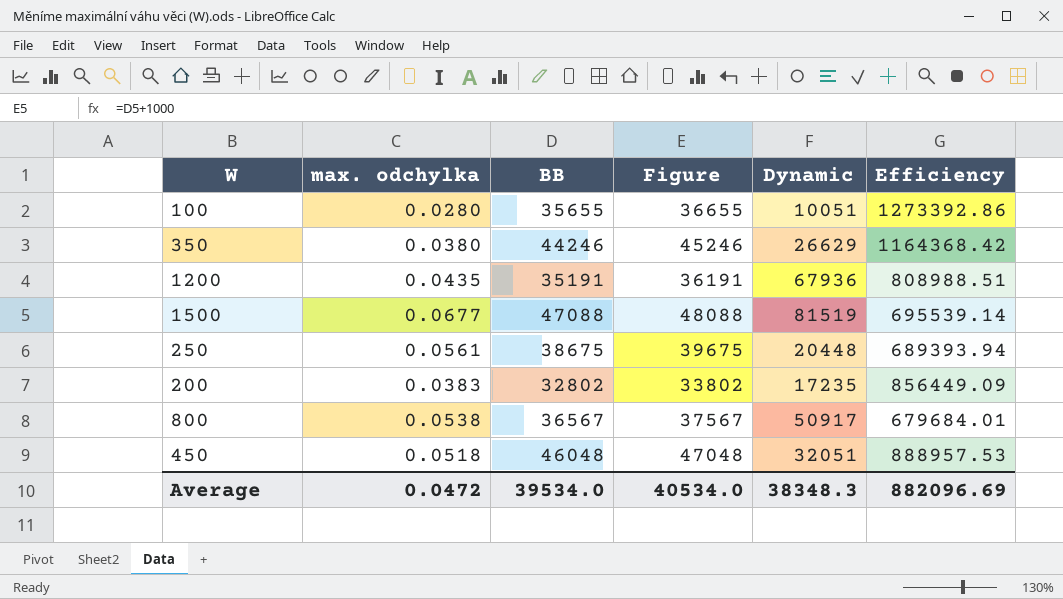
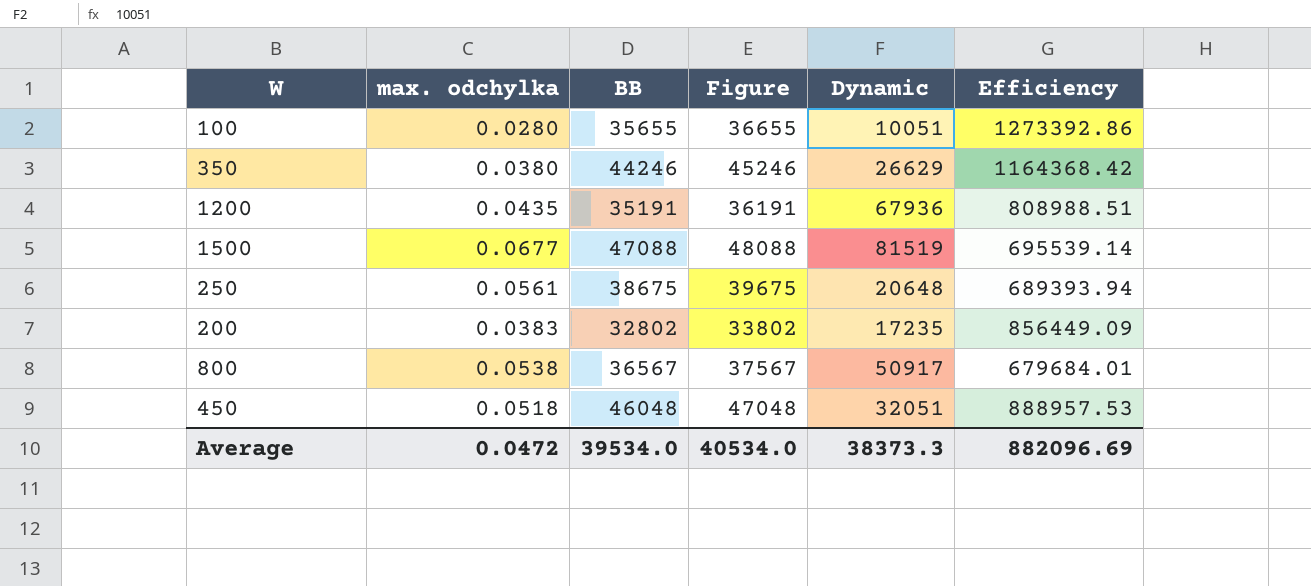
250 | Dynamic: 20448 -> 20648
Average | Dynamic: 38348.3 -> 38373.3

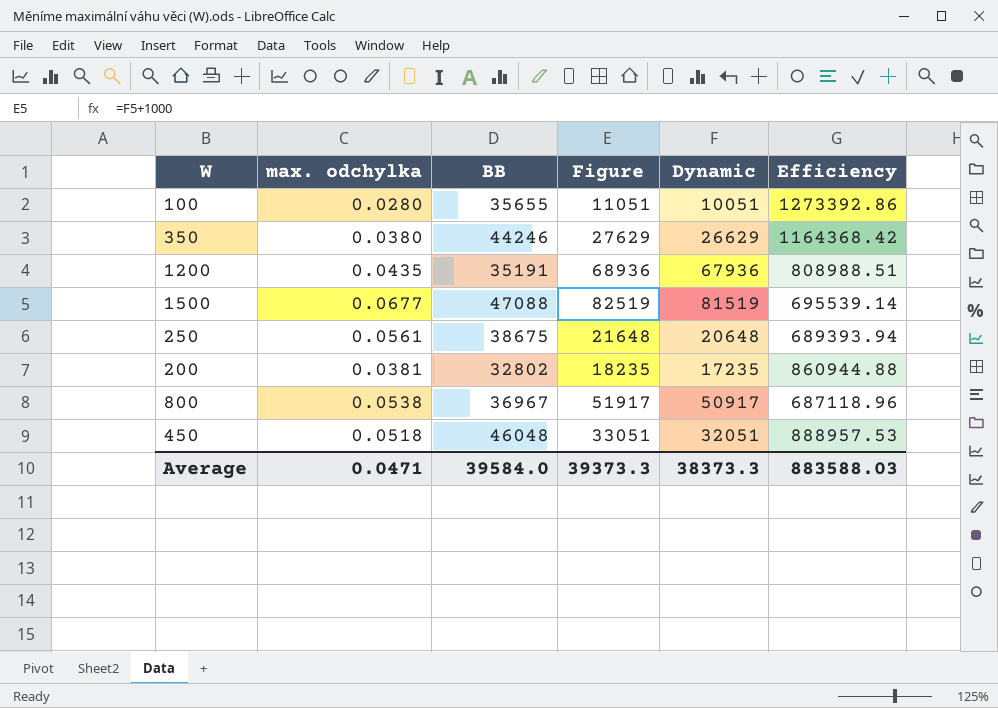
column Figure | formula: [BB] + 1000 -> [Dynamic] + 1000
200 | max. odchylka: 0.0383 -> 0.0381
200 | Efficiency: 856449.09 -> 860944.88
800 | BB: 36567 -> 36967
800 | Efficiency: 679684.01 -> 687118.96
Average | max. odchylka: 0.0472 -> 0.0471
Average | BB: 39534.0 -> 39584.0
Average | Figure: 40534.0 -> 39373.3
Average | Efficiency: 882096.69 -> 883588.03

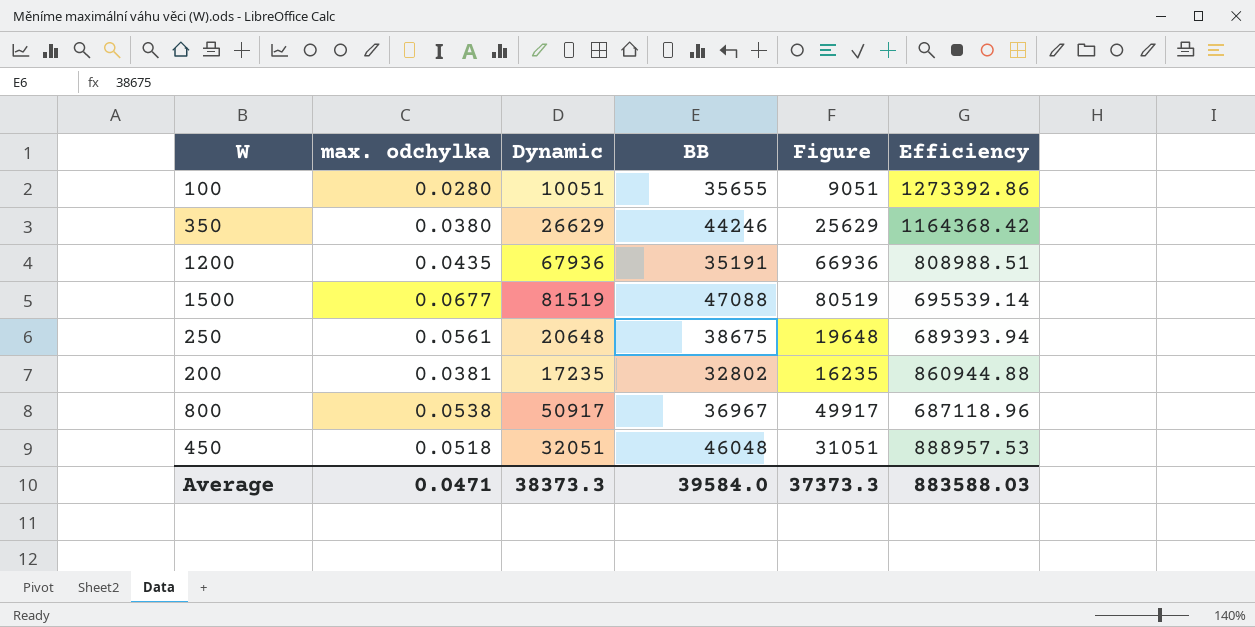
column Dynamic | position: 5 -> 3
column Figure | formula: [Dynamic] + 1000 -> [Dynamic] - 1000
Average | Figure: 39373.3 -> 37373.3

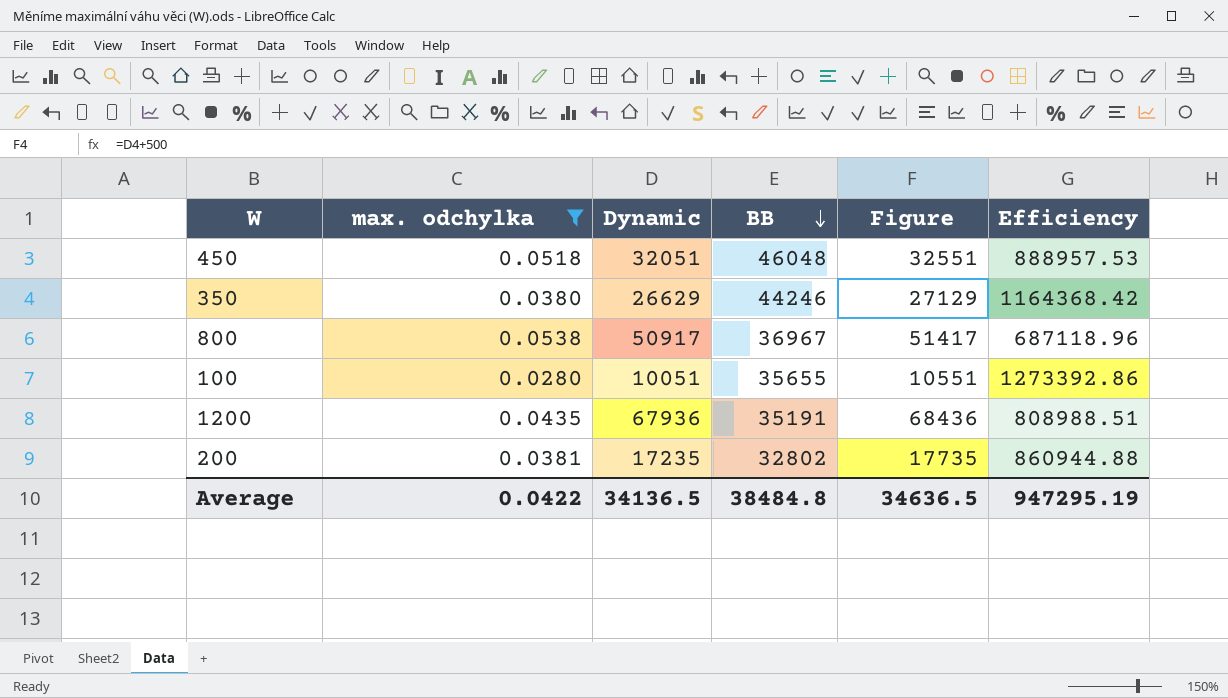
filter: none -> max. odchylka <= 0.0538
row order: none -> BB descending
column Figure | formula: [Dynamic] - 1000 -> [Dynamic] + 500
Average | max. odchylka: 0.0471 -> 0.0422
Average | Dynamic: 38373.3 -> 34136.5
Average | BB: 39584.0 -> 38484.8
Average | Figure: 37373.3 -> 34636.5
Average | Efficiency: 883588.03 -> 947295.19

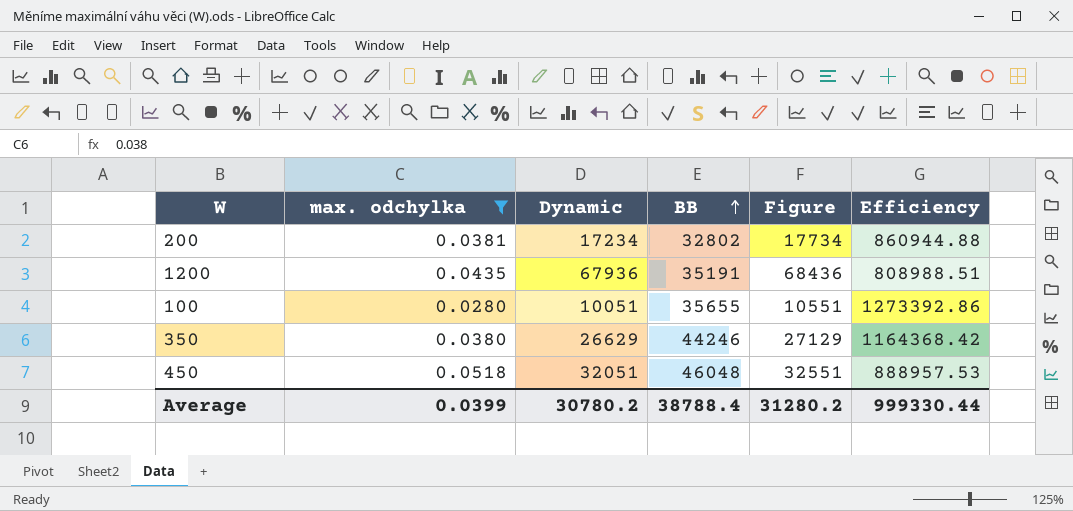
row order: BB descending -> BB ascending
row 800: 0.0538 | 50917 | 36967 | 51417 | 687118.96 -> none
200 | Dynamic: 17235 -> 17234
200 | Figure: 17735 -> 17734
Average | max. odchylka: 0.0422 -> 0.0399
Average | Dynamic: 34136.5 -> 30780.2
Average | BB: 38484.8 -> 38788.4
Average | Figure: 34636.5 -> 31280.2
Average | Efficiency: 947295.19 -> 999330.44

